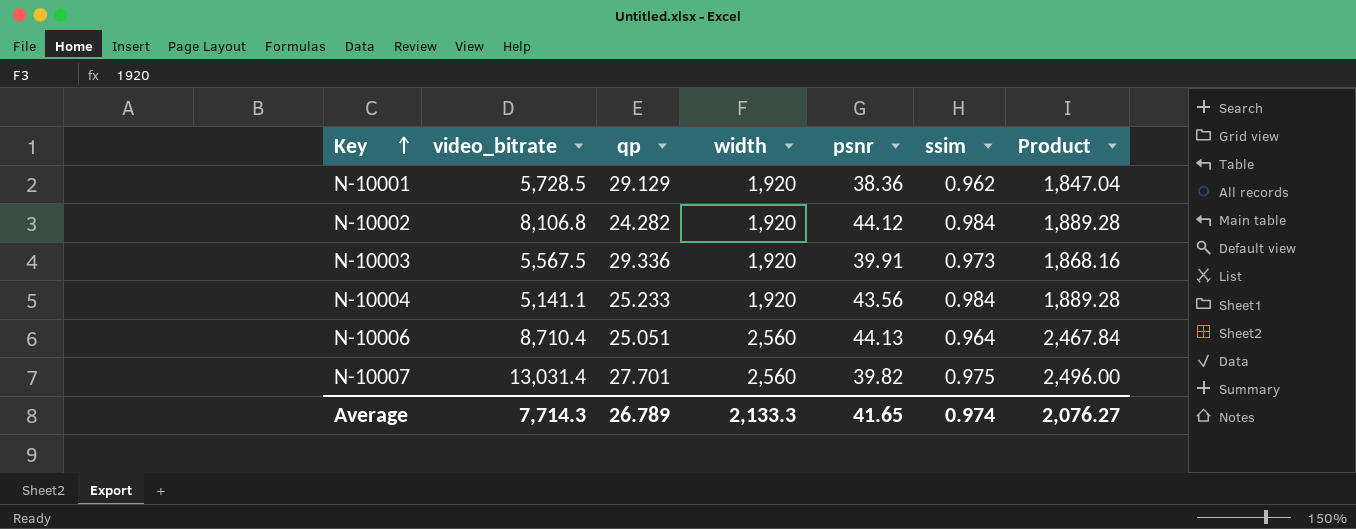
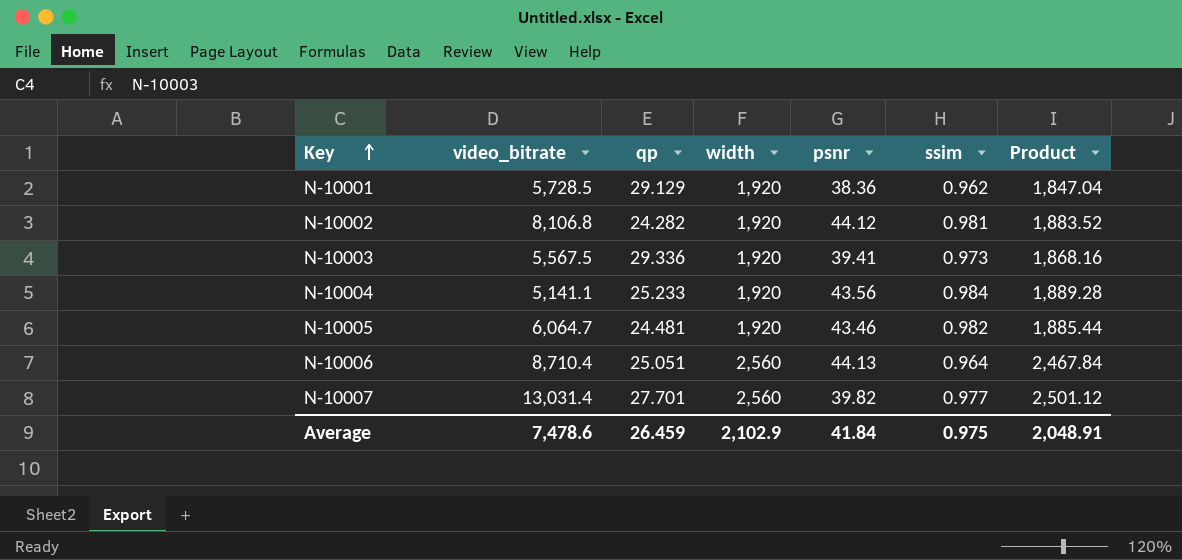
N-10002 | ssim: 0.984 -> 0.981
N-10002 | Product: 1,889.28 -> 1,883.52
N-10003 | psnr: 39.91 -> 39.41
row N-10005: none -> 6,064.7 | 24.481 | 1,920 | 43.46 | 0.982 | 1,885.44
N-10007 | ssim: 0.975 -> 0.977
N-10007 | Product: 2,496.00 -> 2,501.12
Average | video_bitrate: 7,714.3 -> 7,478.6
Average | qp: 26.789 -> 26.459
Average | width: 2,133.3 -> 2,102.9
Average | psnr: 41.65 -> 41.84
Average | ssim: 0.974 -> 0.975
Average | Product: 2,076.27 -> 2,048.91

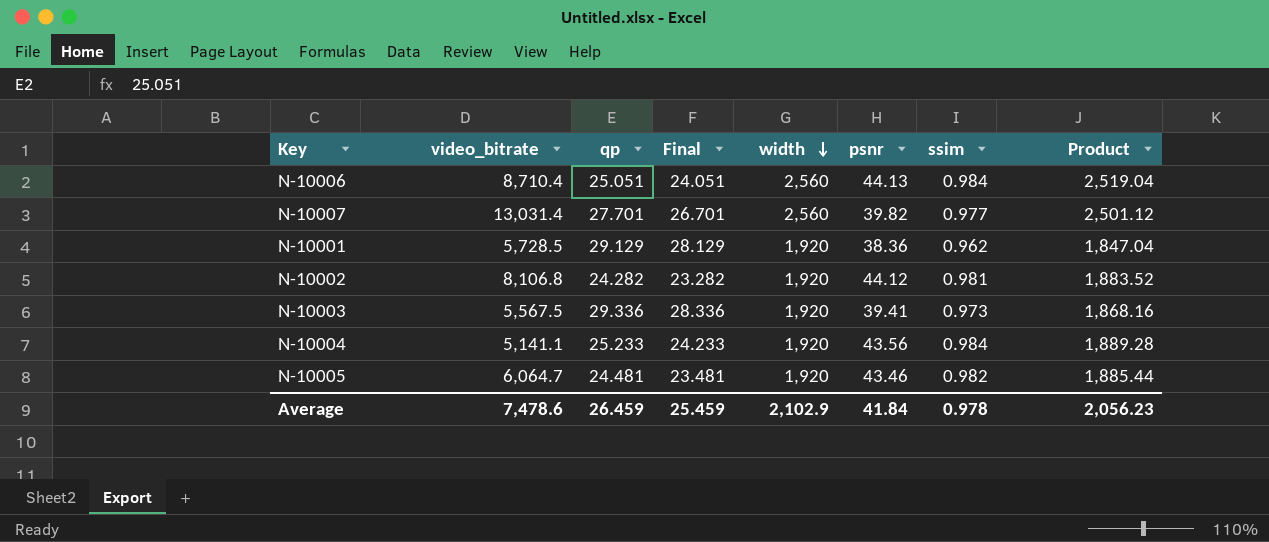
row order: Key ascending -> width descending
column Final | formula: none -> [qp] - 1
N-10006 | ssim: 0.964 -> 0.984
N-10006 | Product: 2,467.84 -> 2,519.04
Average | ssim: 0.975 -> 0.978
Average | Product: 2,048.91 -> 2,056.23

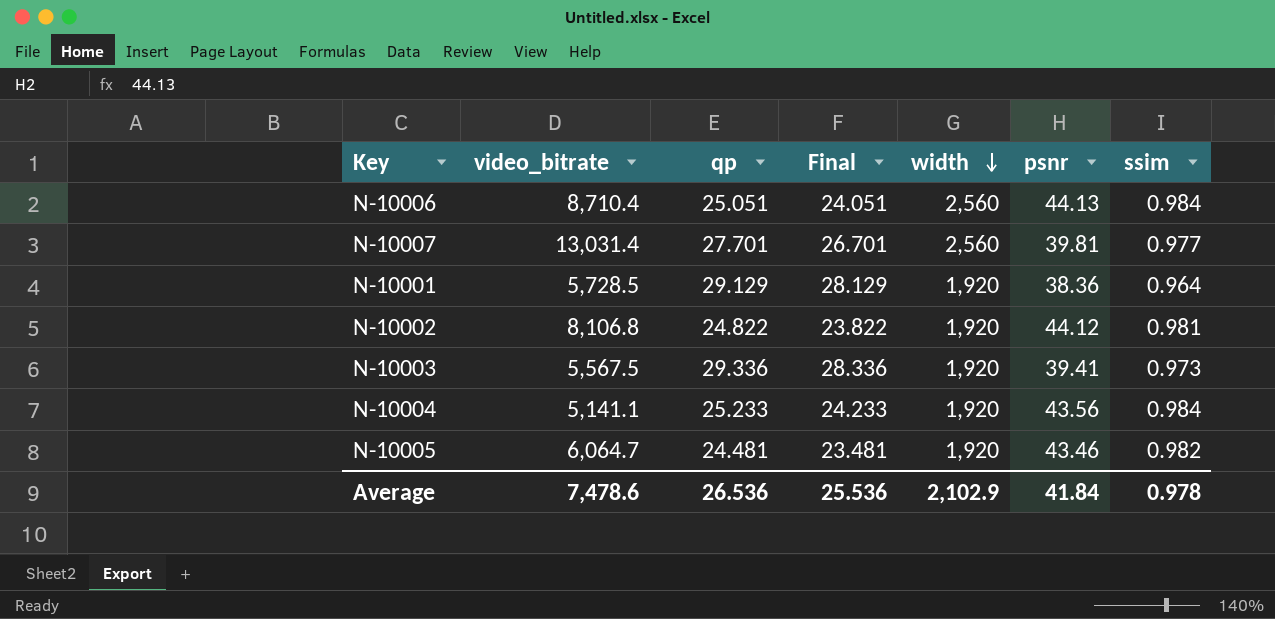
column Product | formula: [width] * [ssim] -> none
N-10007 | psnr: 39.82 -> 39.81
N-10001 | ssim: 0.962 -> 0.964
N-10002 | qp: 24.282 -> 24.822
N-10002 | Final: 23.282 -> 23.822
Average | qp: 26.459 -> 26.536
Average | Final: 25.459 -> 25.536

